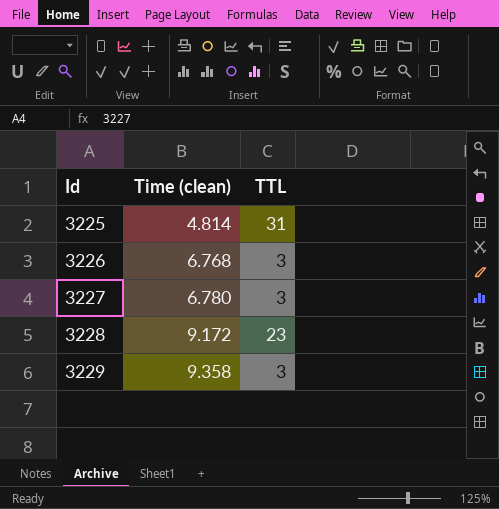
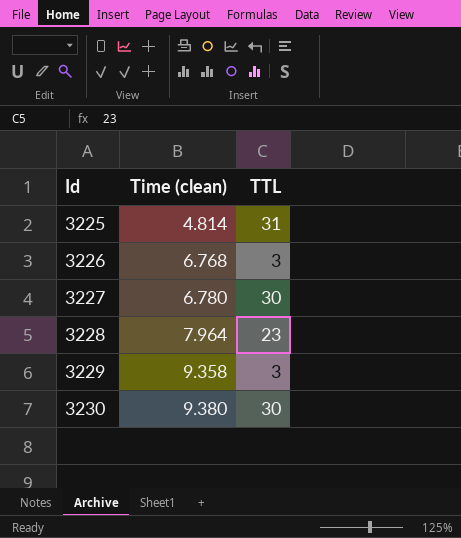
3227 | TTL: 3 -> 30
3228 | Time (clean): 9.172 -> 7.964
row 3230: none -> 9.380 | 30

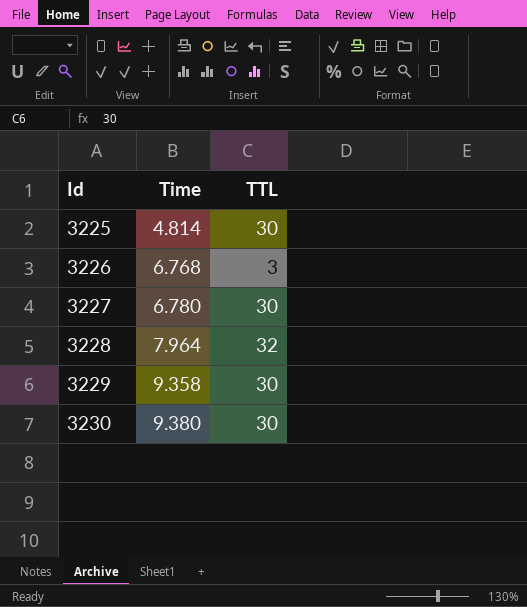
column name: Time (clean) -> Time
3225 | TTL: 31 -> 30
3228 | TTL: 23 -> 32
3229 | TTL: 3 -> 30

